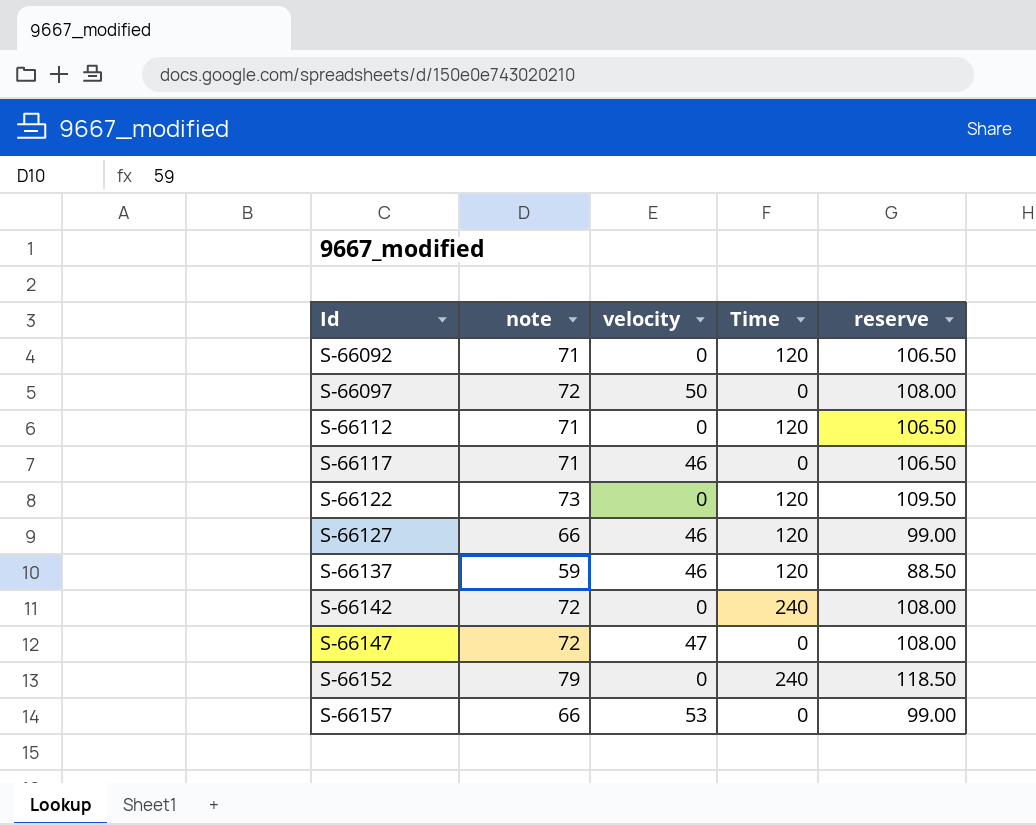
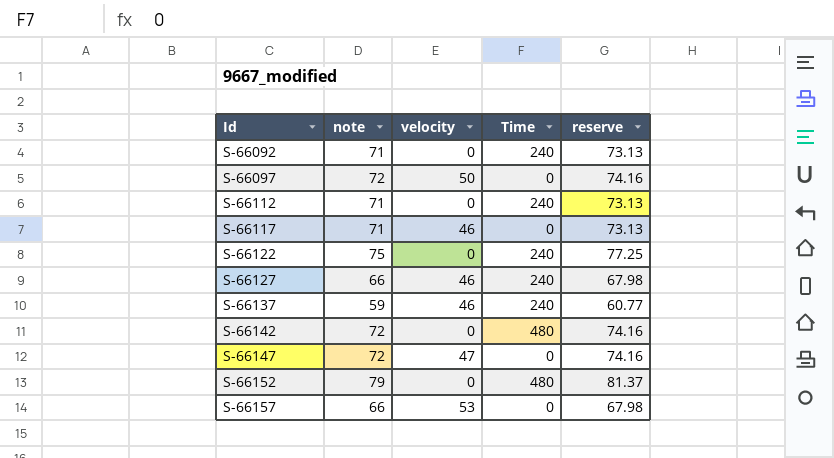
column reserve | formula: [note] * 1.5 -> [note] * 1.03
S-66092 | Time: 120 -> 240
S-66112 | Time: 120 -> 240
S-66122 | note: 73 -> 75
S-66122 | Time: 120 -> 240
S-66127 | Time: 120 -> 240
S-66137 | Time: 120 -> 240
S-66142 | Time: 240 -> 480
S-66152 | Time: 240 -> 480

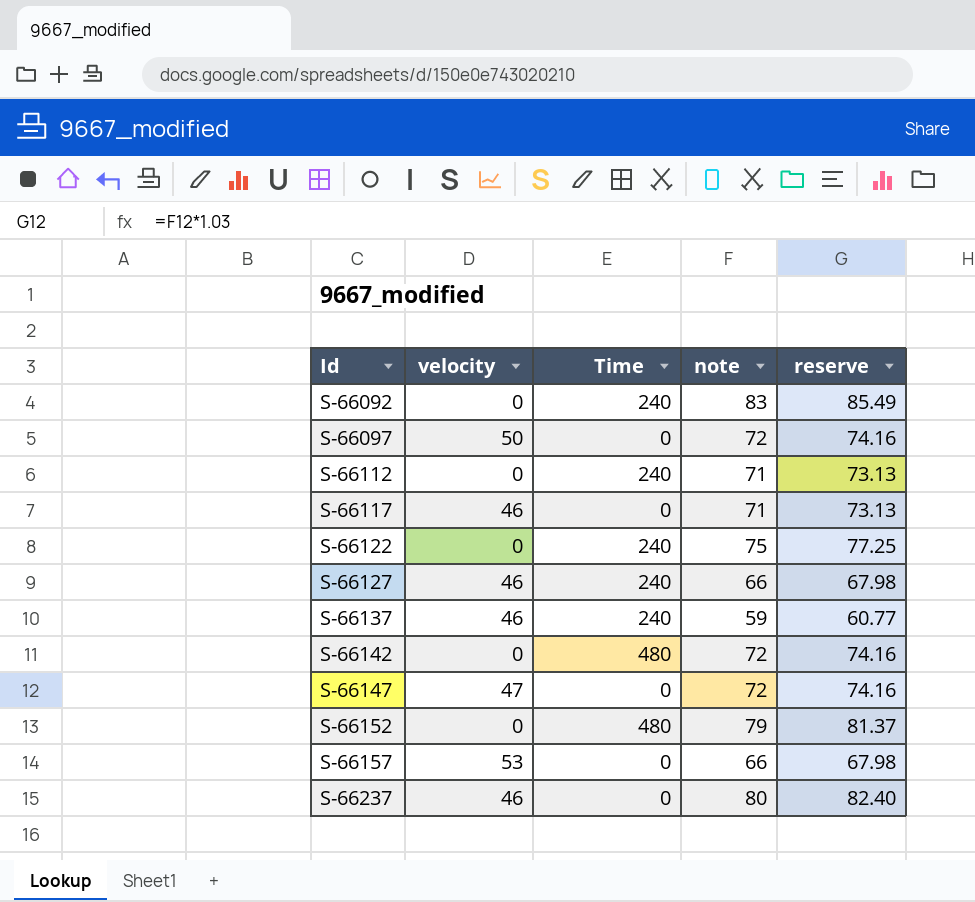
column note | position: 2 -> 4
S-66092 | note: 71 -> 83
S-66092 | reserve: 73.13 -> 85.49
row S-66237: none -> 46 | 0 | 80 | 82.40

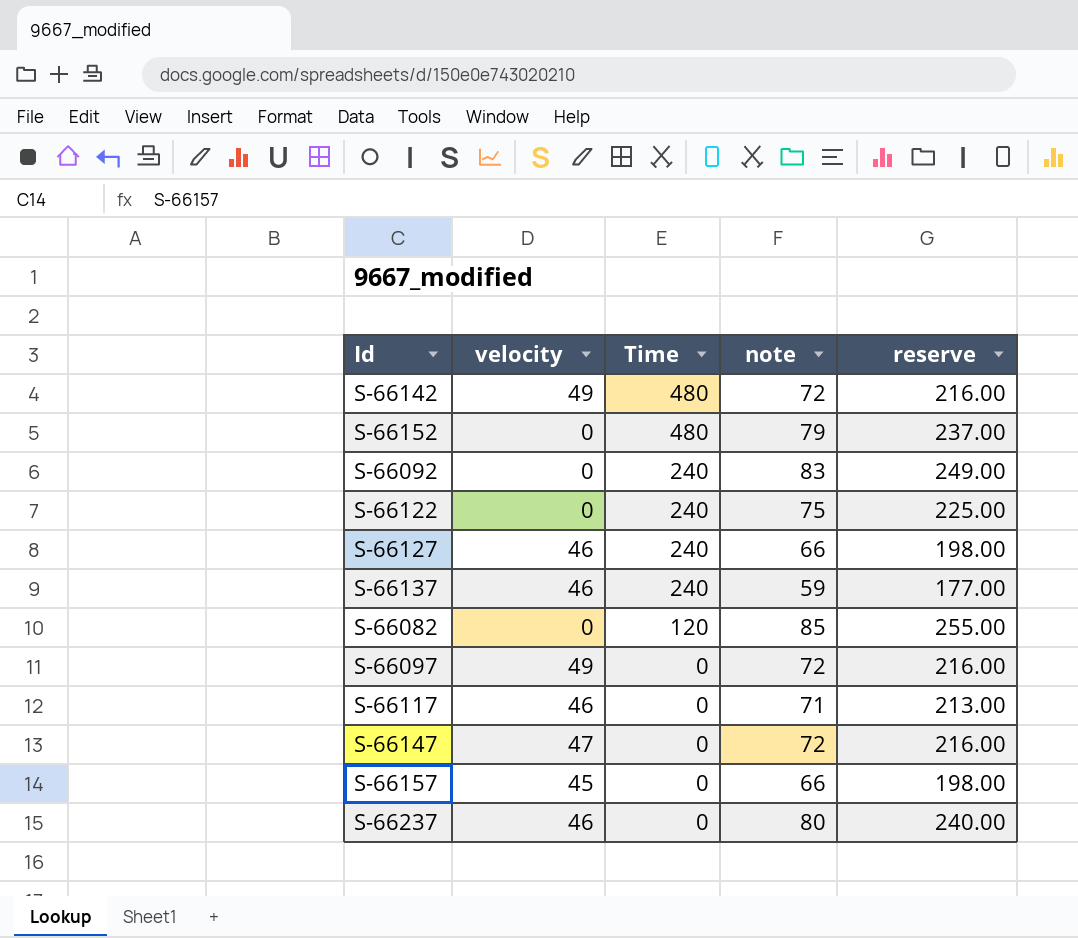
row order: Id ascending -> Time descending
column reserve | formula: [note] * 1.03 -> [note] * 3
row S-66112: 0 | 240 | 71 | 73.13 -> none
S-66142 | velocity: 0 -> 49
row S-66082: none -> 0 | 120 | 85 | 255.00
S-66097 | velocity: 50 -> 49
S-66157 | velocity: 53 -> 45

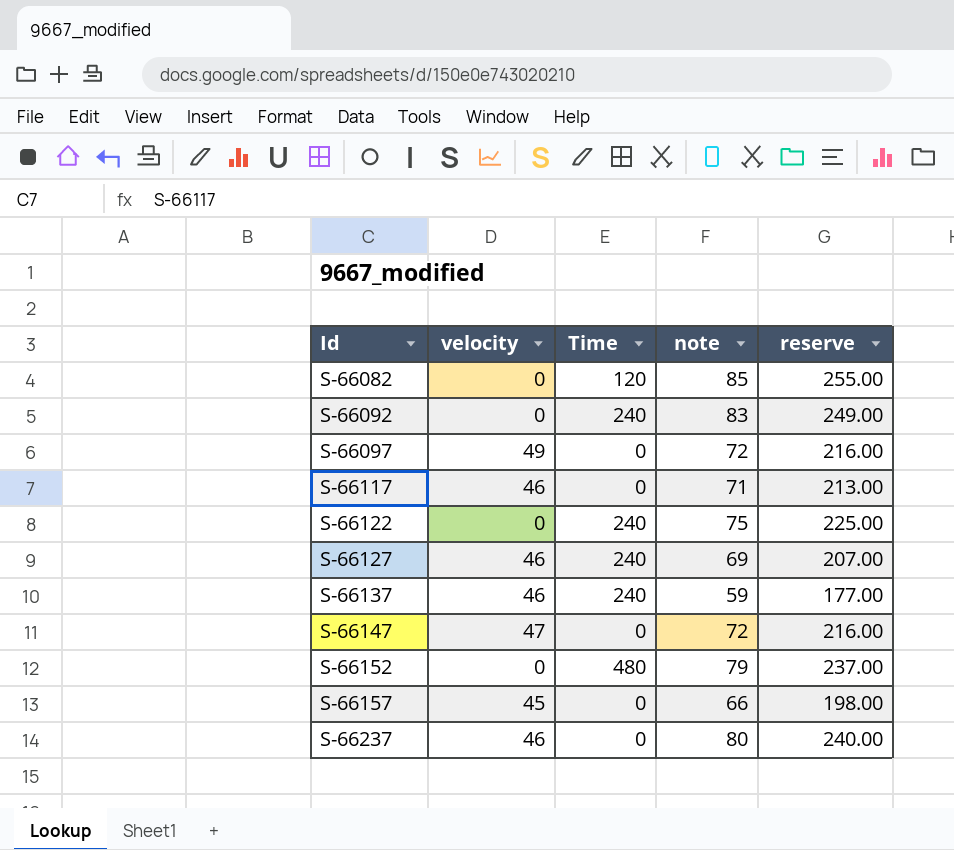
row order: Time descending -> Id ascending
row S-66142: 49 | 480 | 72 | 216.00 -> none
S-66127 | note: 66 -> 69
S-66127 | reserve: 198.00 -> 207.00

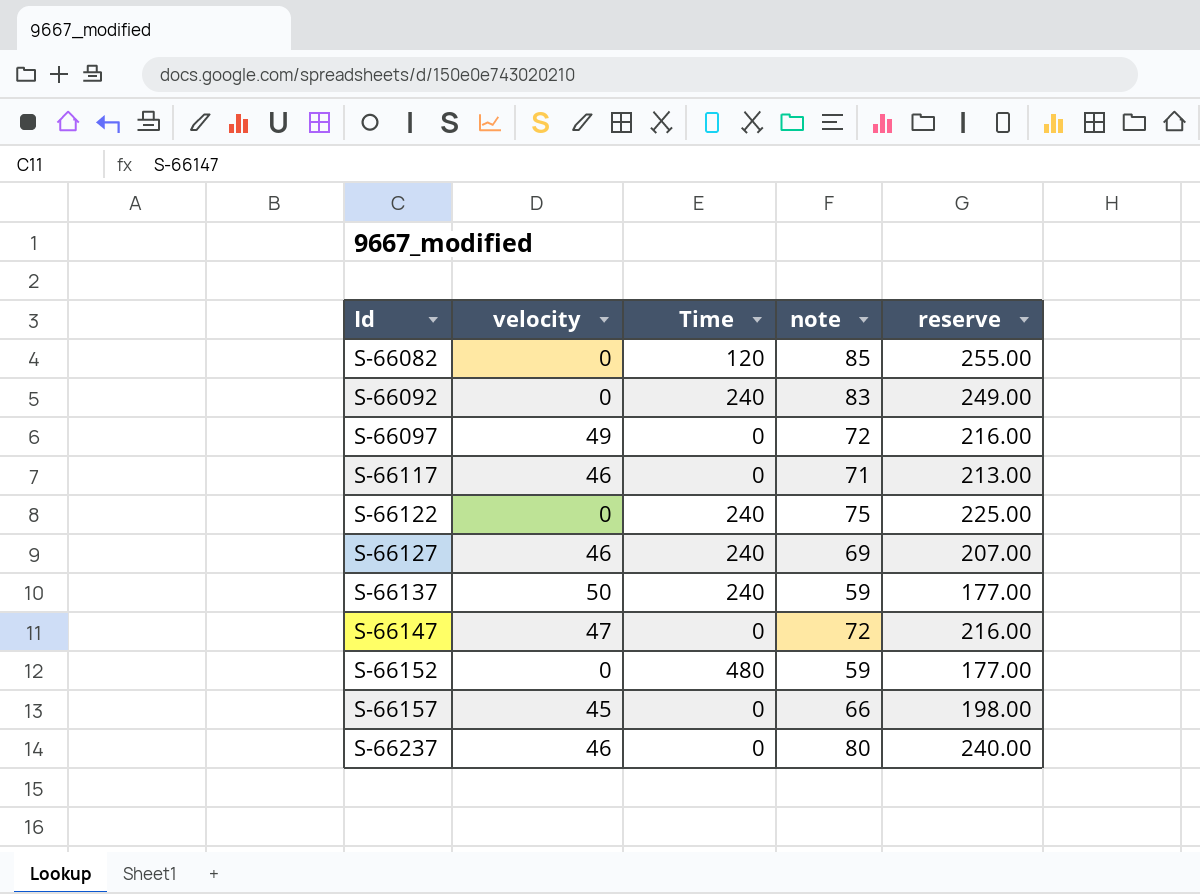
S-66137 | velocity: 46 -> 50
S-66152 | note: 79 -> 59
S-66152 | reserve: 237.00 -> 177.00

